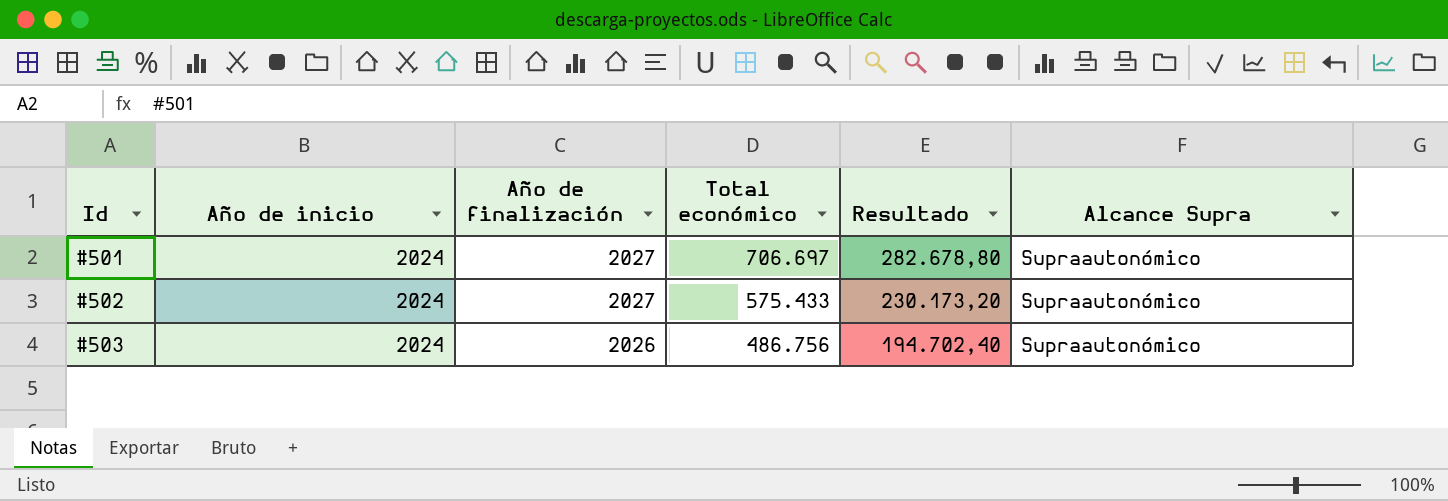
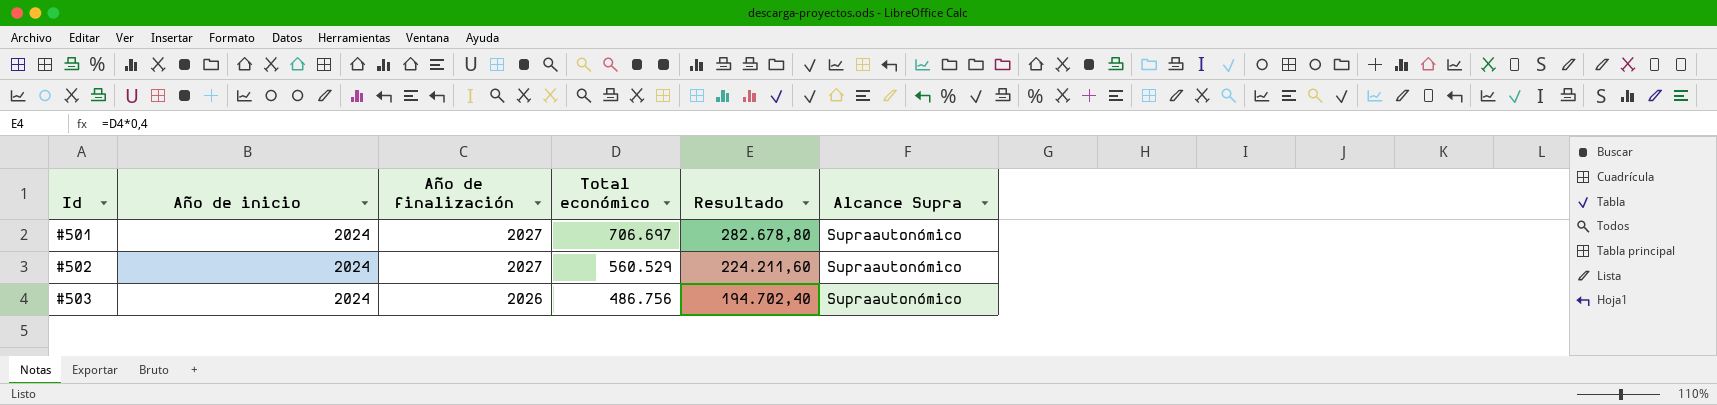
#502 | Total económico: 575.433 -> 560.529
#502 | Resultado: 230.173,20 -> 224.211,60

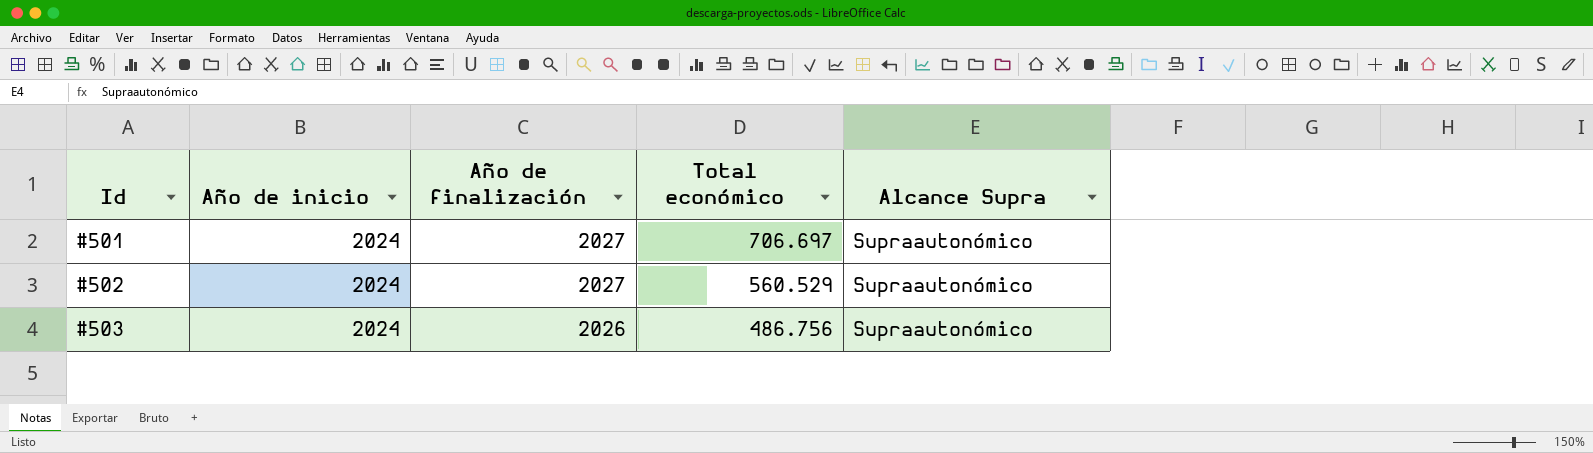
column Resultado | formula: [Total económico] * 0,4 -> none

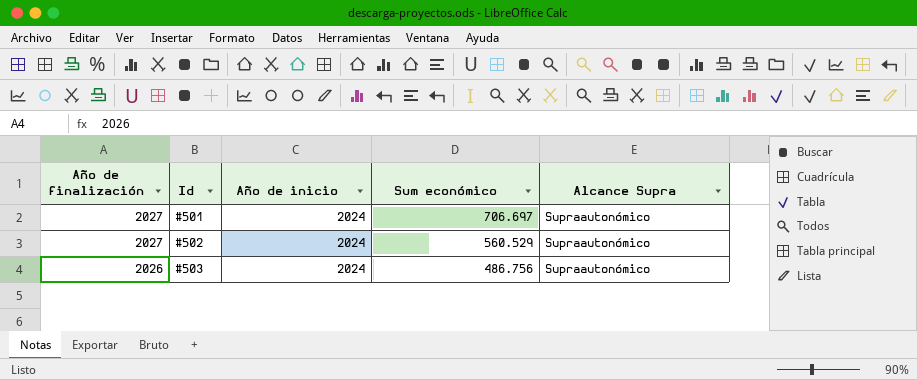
column Año de finalización | position: 3 -> 1
column name: Total económico -> Sum económico

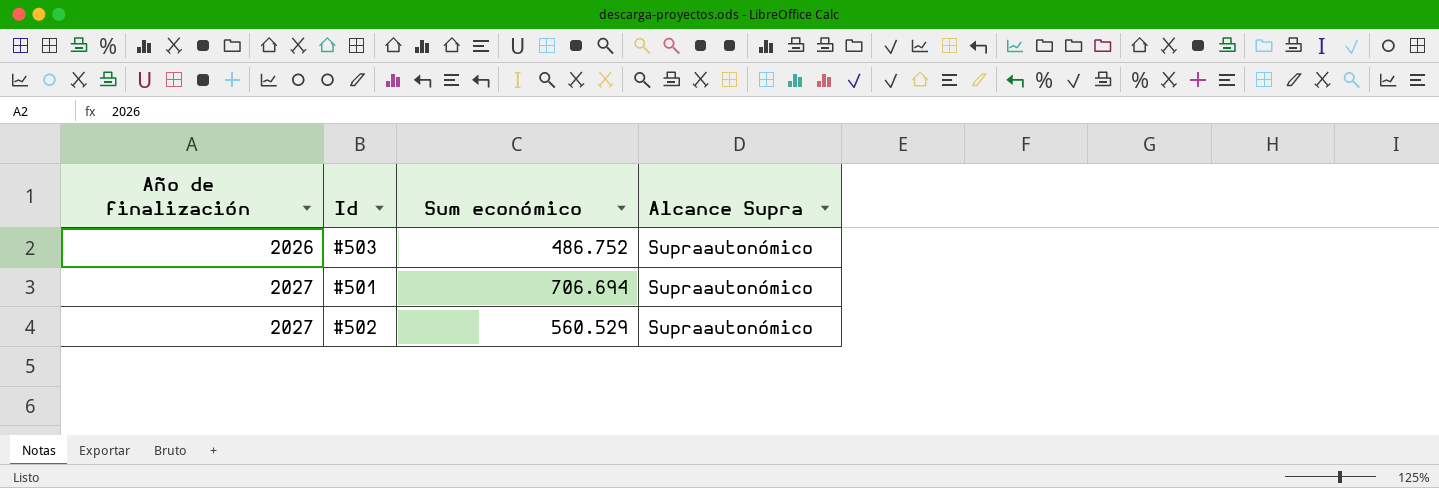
row order: Año de finalización descending -> Año de finalización ascending
column Año de inicio | position: 3 -> none
#503 | Sum económico: 486.756 -> 486.752
#501 | Sum económico: 706.697 -> 706.694

